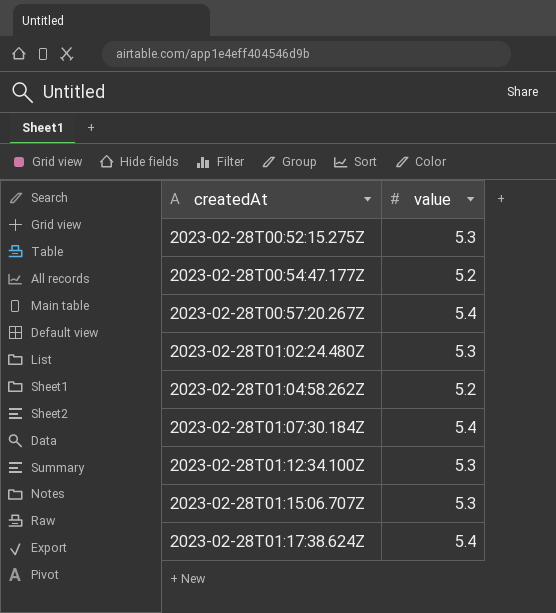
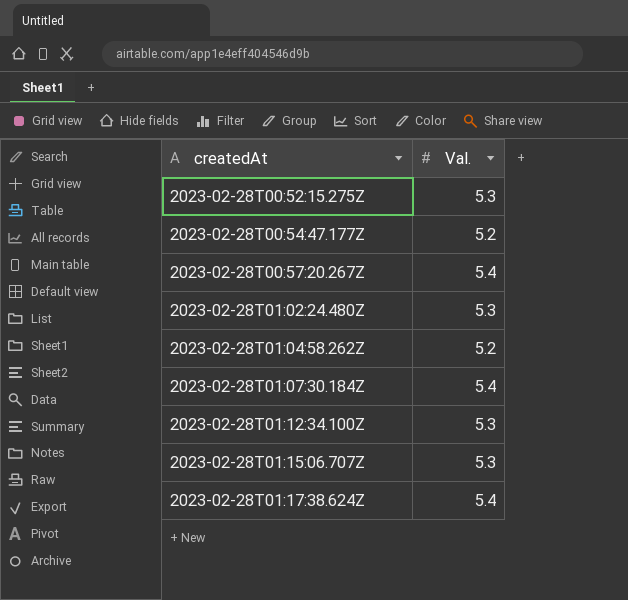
column name: value -> Val.

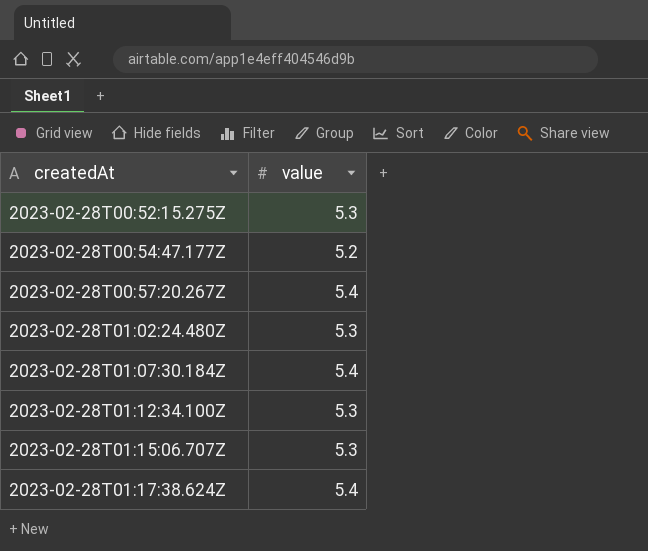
column name: Val. -> value
row 2023-02-28T01:04:58.262Z: 5.2 -> none

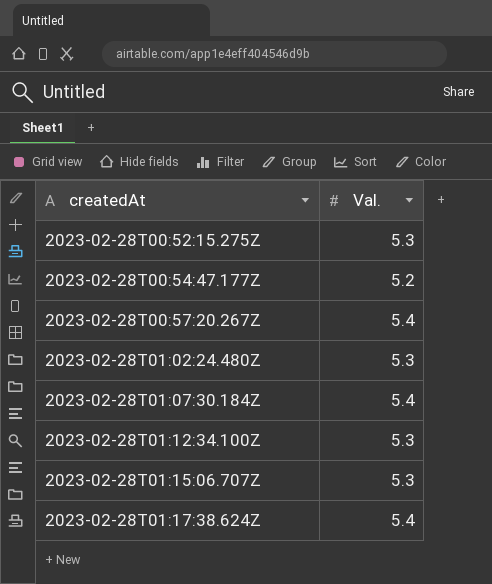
column name: value -> Val.

